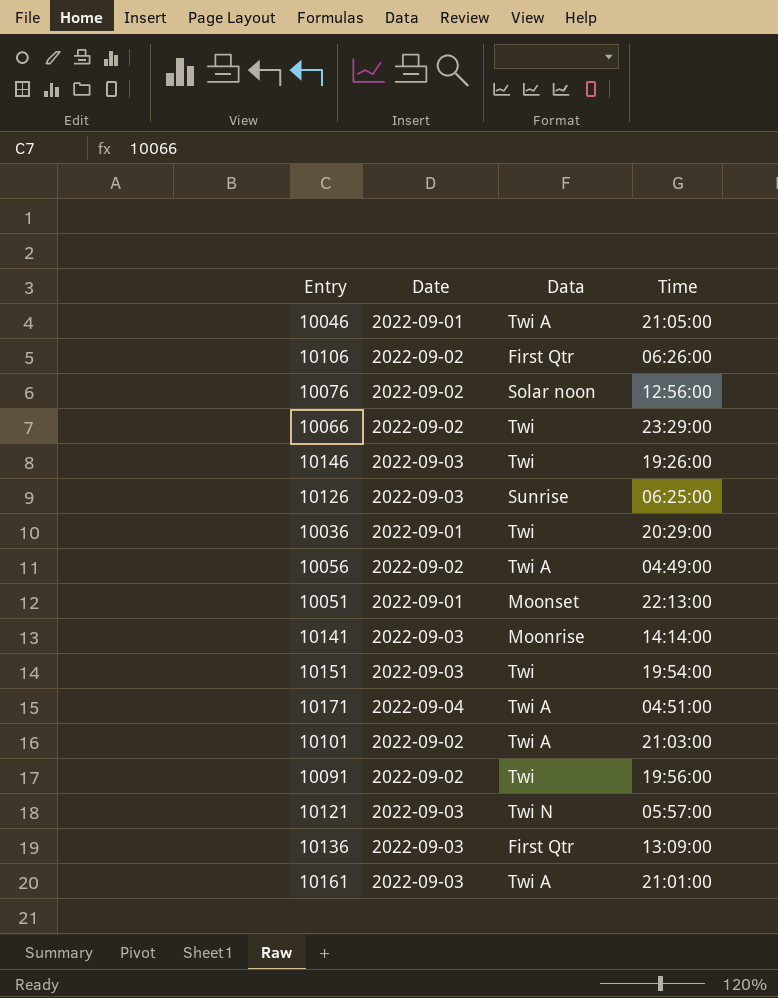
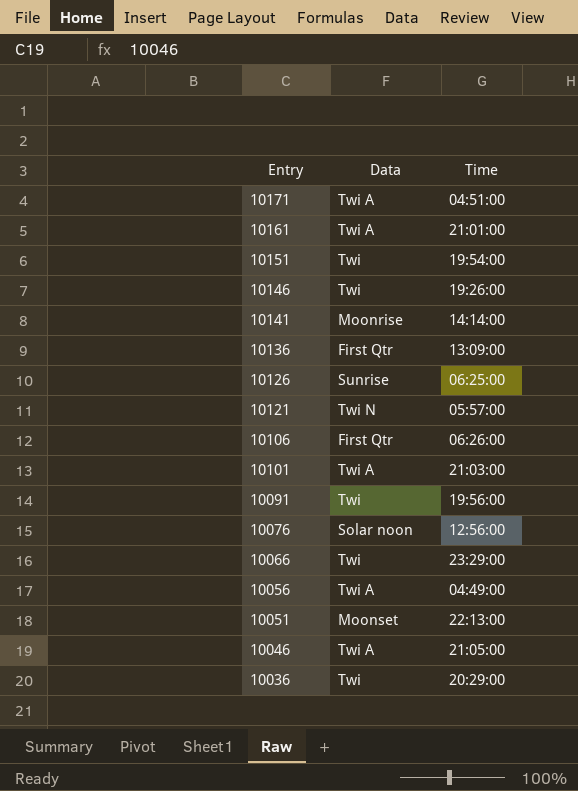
row order: none -> Entry descending
column Date | position: 2 -> none

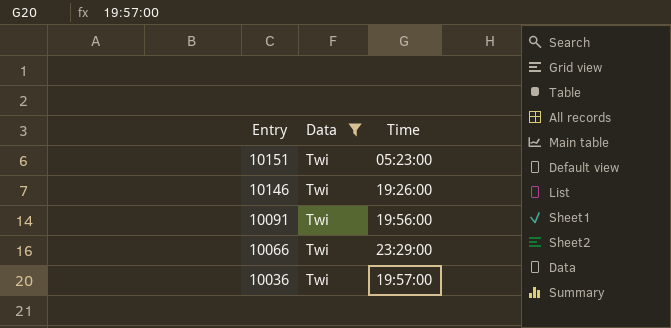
filter: none -> Data = Twi
10151 | Time: 19:54:00 -> 05:23:00
10036 | Time: 20:29:00 -> 19:57:00

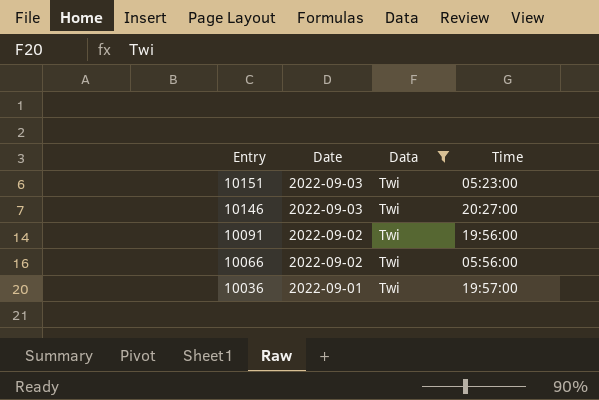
column Date | position: none -> 2
10146 | Time: 19:26:00 -> 20:27:00
10066 | Time: 23:29:00 -> 05:56:00

